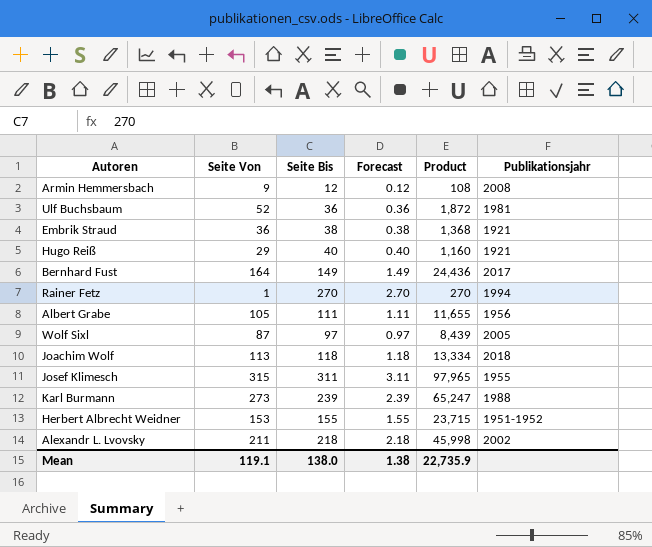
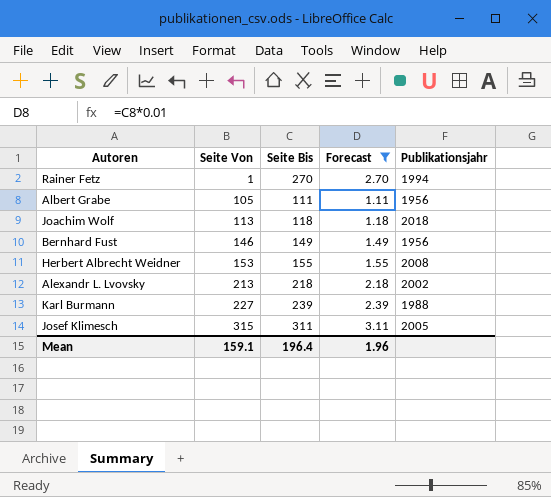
filter: none -> Forecast >= 1.11
row order: none -> Seite Von ascending
column Product | formula: [Seite Von] * [Seite Bis] -> none
Bernhard Fust | Seite Von: 164 -> 146
Bernhard Fust | Publikationsjahr: 2017 -> 1956
Herbert Albrecht Weidner | Publikationsjahr: 1951-1952 -> 2008
Alexandr L. Lvovsky | Seite Von: 211 -> 213
Karl Burmann | Seite Von: 273 -> 227
Josef Klimesch | Publikationsjahr: 1955 -> 2005
Mean | Seite Von: 119.1 -> 159.1
Mean | Seite Bis: 138.0 -> 196.4
Mean | Forecast: 1.38 -> 1.96

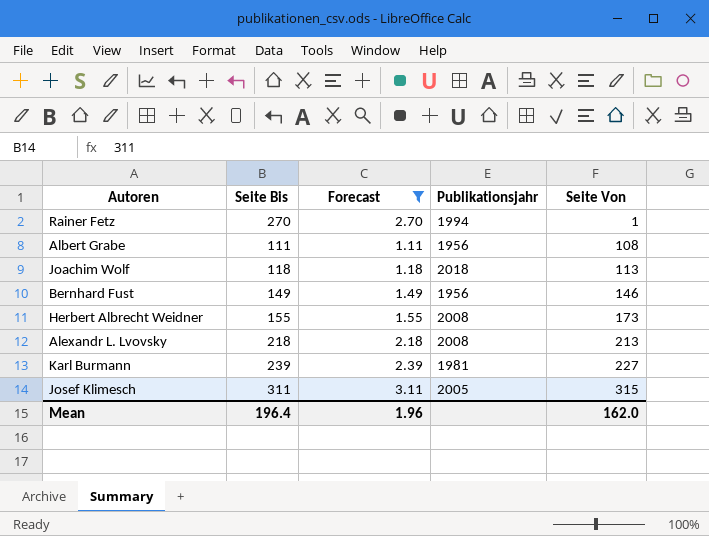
column Seite Von | position: 2 -> 5
Albert Grabe | Seite Von: 105 -> 108
Herbert Albrecht Weidner | Seite Von: 153 -> 173
Alexandr L. Lvovsky | Publikationsjahr: 2002 -> 2008
Karl Burmann | Publikationsjahr: 1988 -> 1981
Mean | Seite Von: 159.1 -> 162.0

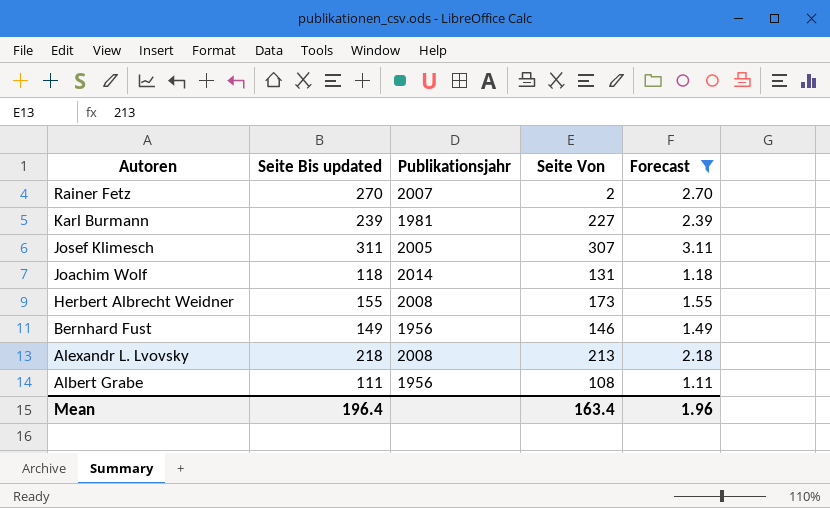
row order: Seite Von ascending -> Autoren descending
column name: Seite Bis -> Seite Bis updated
column Forecast | position: 3 -> 5
Rainer Fetz | Publikationsjahr: 1994 -> 2007
Rainer Fetz | Seite Von: 1 -> 2
Josef Klimesch | Seite Von: 315 -> 307
Joachim Wolf | Publikationsjahr: 2018 -> 2014
Joachim Wolf | Seite Von: 113 -> 131
Mean | Seite Von: 162.0 -> 163.4

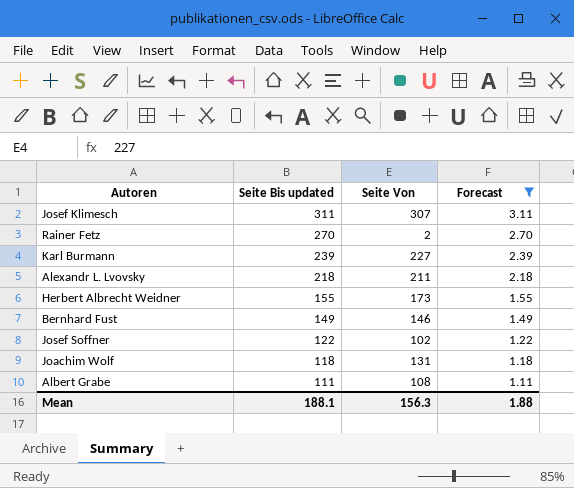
row order: Autoren descending -> Seite Bis updated descending
column Publikationsjahr | position: 3 -> none
Alexandr L. Lvovsky | Seite Von: 213 -> 211
row Josef Soffner: none -> 122 | 102 | 1.22
Mean | Seite Bis updated: 196.4 -> 188.1
Mean | Seite Von: 163.4 -> 156.3
Mean | Forecast: 1.96 -> 1.88

